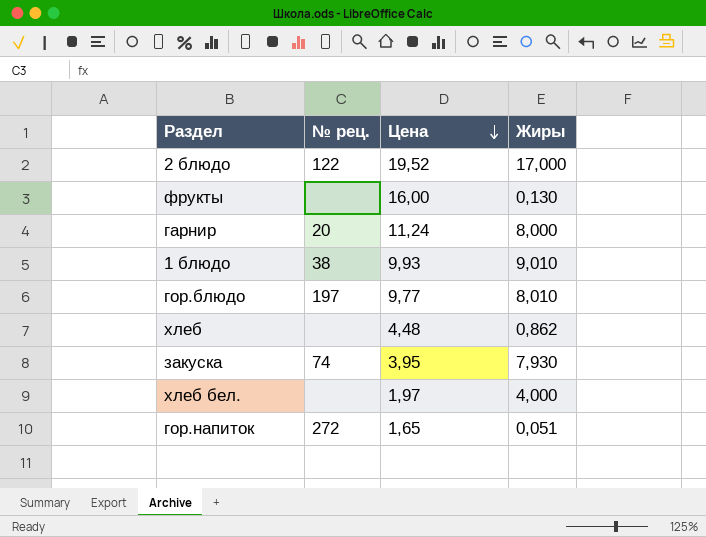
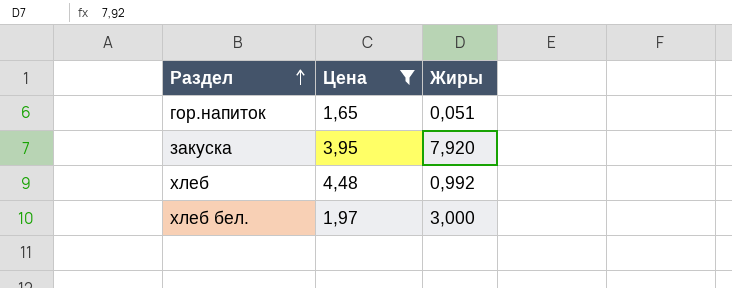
filter: none -> Цена <= 4,48
row order: Цена descending -> Раздел ascending
column № рец. | position: 2 -> none
закуска | Жиры: 7,930 -> 7,920
хлеб | Жиры: 0,862 -> 0,992
хлеб бел. | Жиры: 4,000 -> 3,000

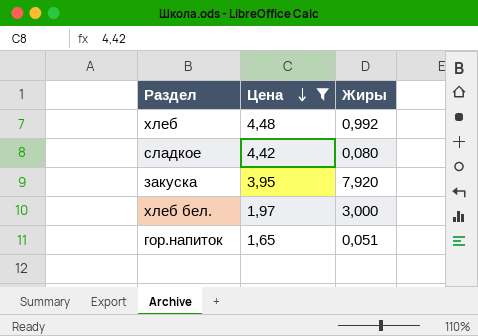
row order: Раздел ascending -> Цена descending
row сладкое: none -> 4,42 | 0,080

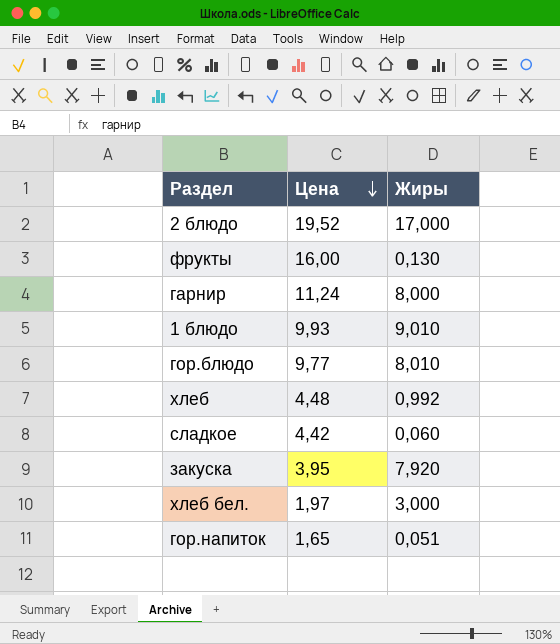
filter: Цена <= 4,48 -> none
сладкое | Жиры: 0,080 -> 0,060

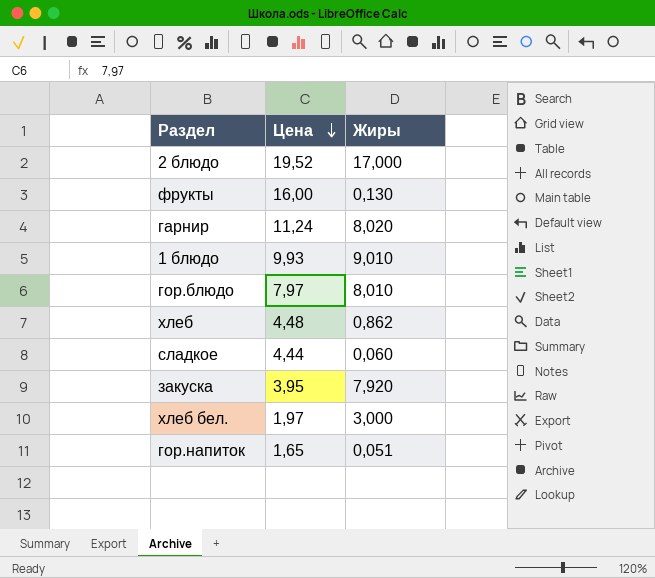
гарнир | Жиры: 8,000 -> 8,020
гор.блюдо | Цена: 9,77 -> 7,97
хлеб | Жиры: 0,992 -> 0,862
сладкое | Цена: 4,42 -> 4,44

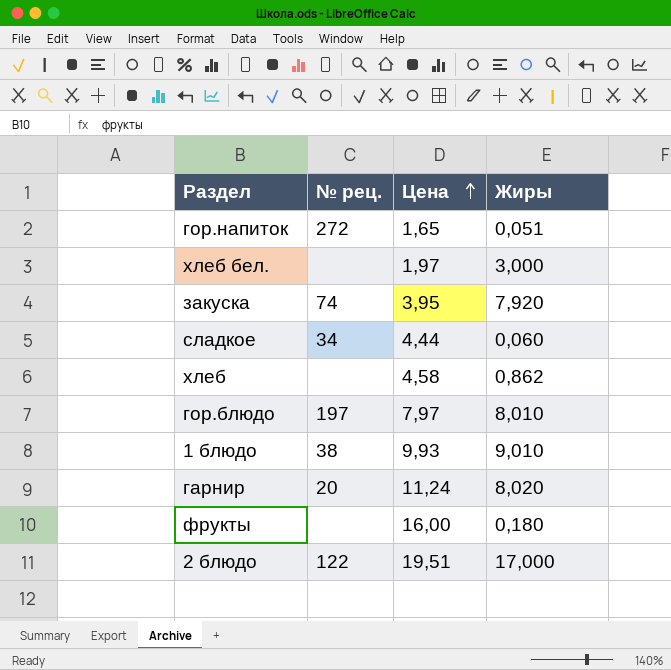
row order: Цена descending -> Цена ascending
column № рец. | position: none -> 2
хлеб | Цена: 4,48 -> 4,58
фрукты | Жиры: 0,130 -> 0,180
2 блюдо | Цена: 19,52 -> 19,51

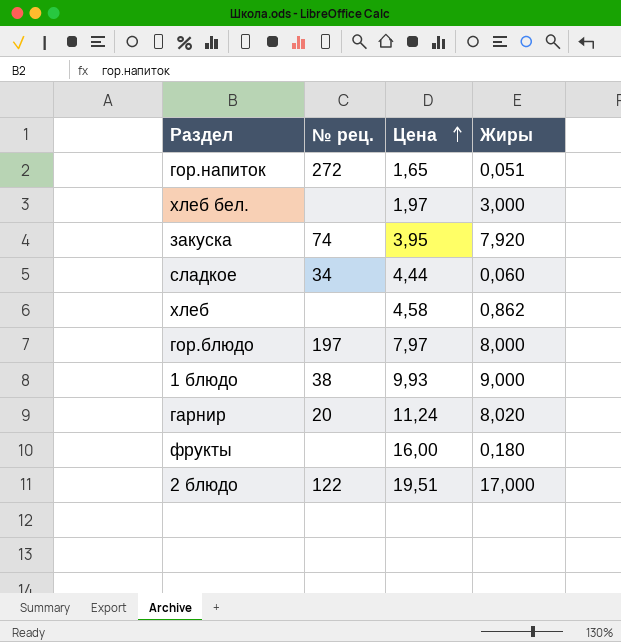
гор.блюдо | Жиры: 8,010 -> 8,000
1 блюдо | Жиры: 9,010 -> 9,000

